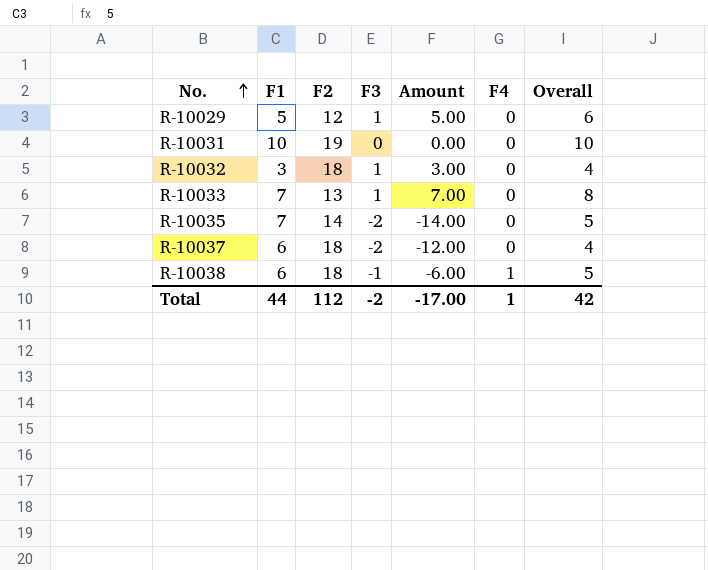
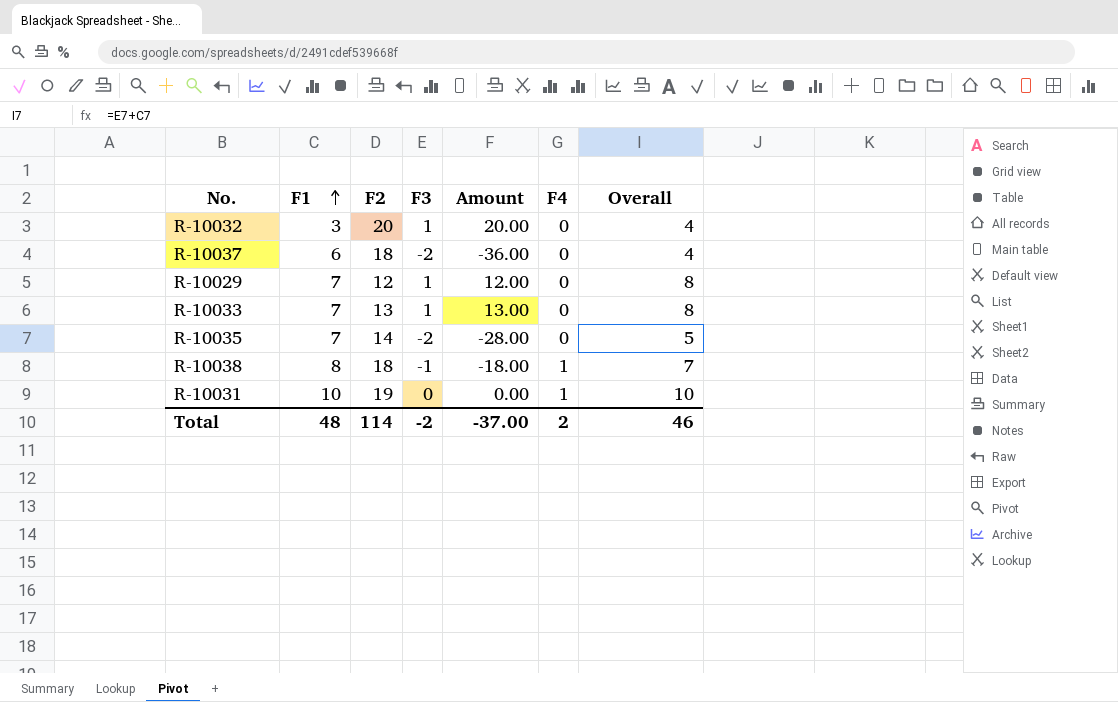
row order: No. ascending -> F1 ascending
column Amount | formula: [F1] * [F3] -> [F2] * [F3]
R-10032 | F2: 18 -> 20
R-10029 | F1: 5 -> 7
R-10029 | Overall: 6 -> 8
R-10038 | F1: 6 -> 8
R-10038 | Overall: 5 -> 7
R-10031 | F4: 0 -> 1
Total | F1: 44 -> 48
Total | F2: 112 -> 114
Total | Amount: -17.00 -> -37.00
Total | F4: 1 -> 2
Total | Overall: 42 -> 46

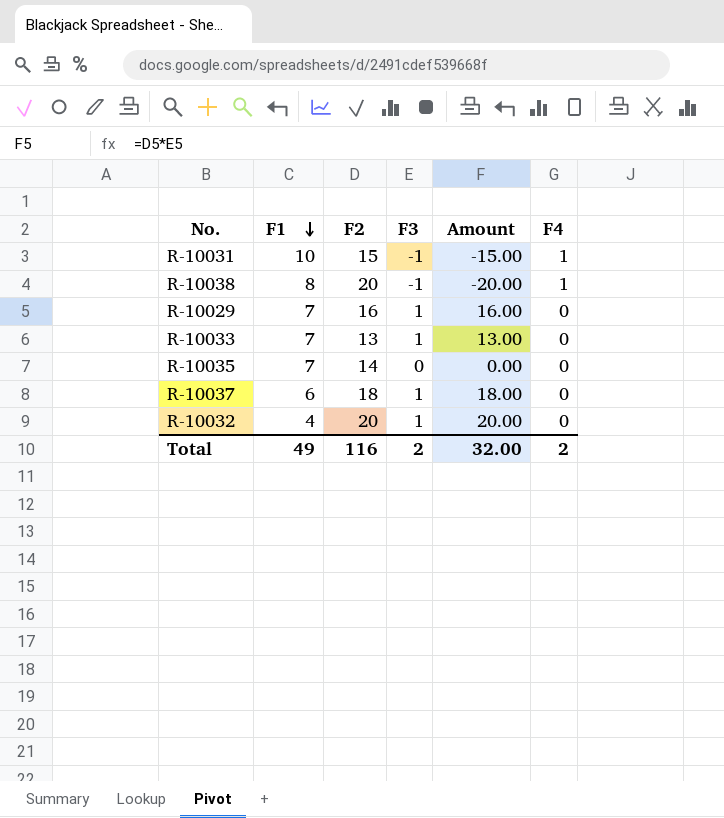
row order: F1 ascending -> F1 descending
column Overall | formula: [F1] + [F3] -> none
R-10031 | F2: 19 -> 15
R-10031 | F3: 0 -> -1
R-10031 | Amount: 0.00 -> -15.00
R-10038 | F2: 18 -> 20
R-10038 | Amount: -18.00 -> -20.00
R-10029 | F2: 12 -> 16
R-10029 | Amount: 12.00 -> 16.00
R-10035 | F3: -2 -> 0
R-10035 | Amount: -28.00 -> 0.00
R-10037 | F3: -2 -> 1
R-10037 | Amount: -36.00 -> 18.00
R-10032 | F1: 3 -> 4
Total | F1: 48 -> 49
Total | F2: 114 -> 116
Total | F3: -2 -> 2
Total | Amount: -37.00 -> 32.00

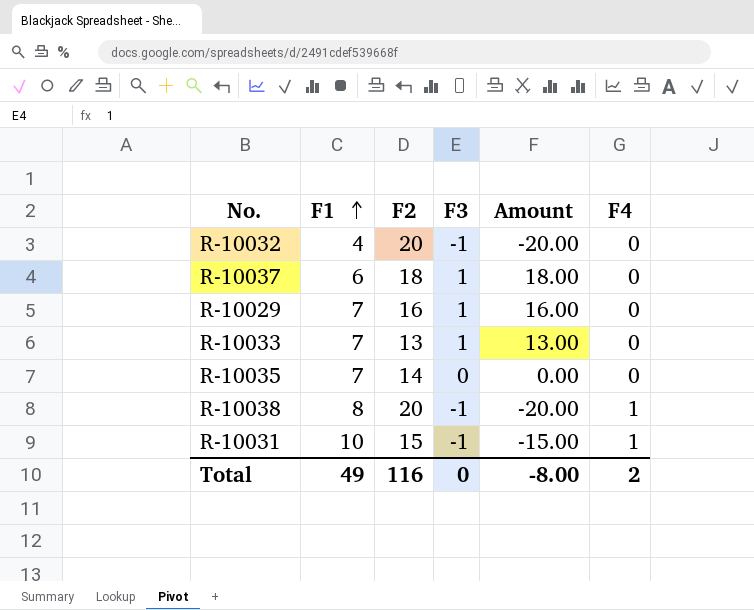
row order: F1 descending -> F1 ascending
R-10032 | F3: 1 -> -1
R-10032 | Amount: 20.00 -> -20.00
Total | F3: 2 -> 0
Total | Amount: 32.00 -> -8.00

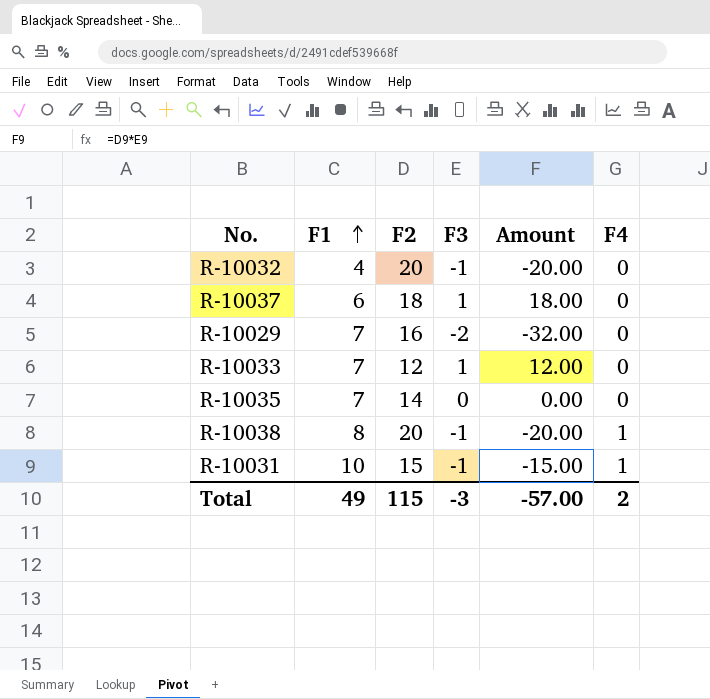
R-10029 | F3: 1 -> -2
R-10029 | Amount: 16.00 -> -32.00
R-10033 | F2: 13 -> 12
R-10033 | Amount: 13.00 -> 12.00
Total | F2: 116 -> 115
Total | F3: 0 -> -3
Total | Amount: -8.00 -> -57.00

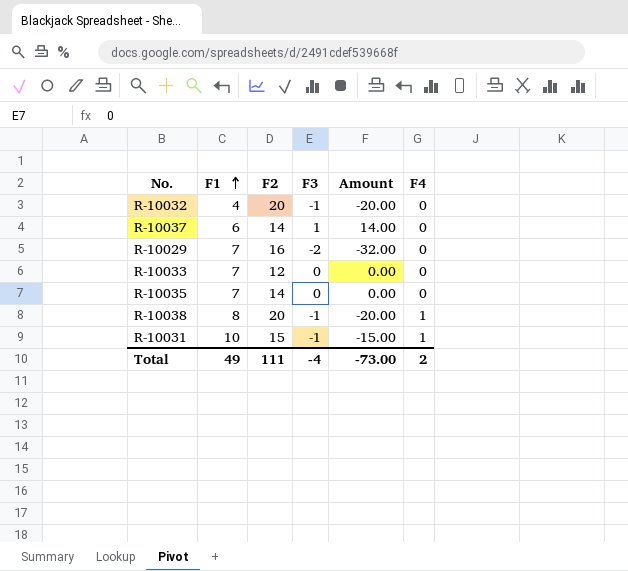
R-10037 | F2: 18 -> 14
R-10037 | Amount: 18.00 -> 14.00
R-10033 | F3: 1 -> 0
R-10033 | Amount: 12.00 -> 0.00
Total | F2: 115 -> 111
Total | F3: -3 -> -4
Total | Amount: -57.00 -> -73.00

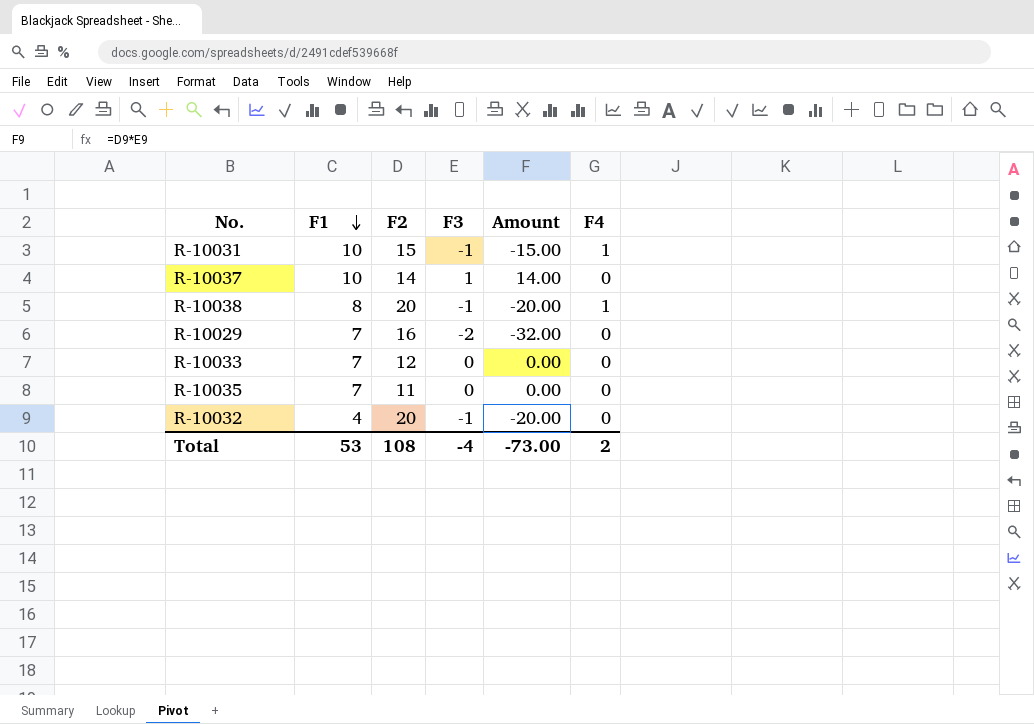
row order: F1 ascending -> F1 descending
R-10037 | F1: 6 -> 10
R-10035 | F2: 14 -> 11
Total | F1: 49 -> 53
Total | F2: 111 -> 108

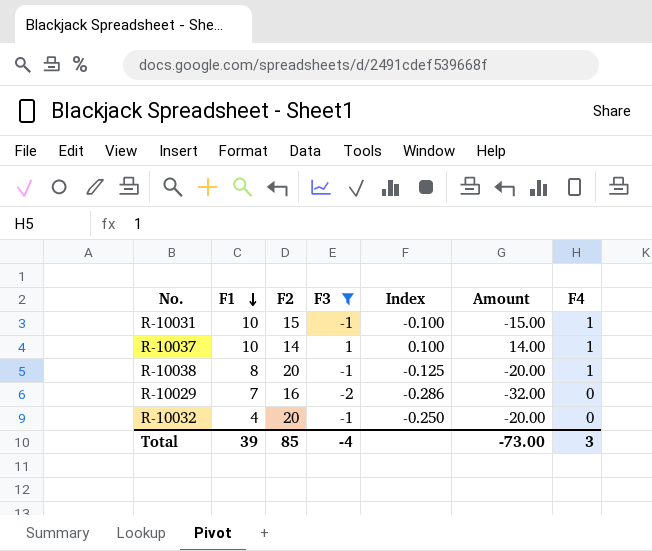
filter: none -> F3 != 0
column Index | formula: none -> [F3] / [F1]
R-10037 | F4: 0 -> 1
Total | F1: 53 -> 39
Total | F2: 108 -> 85
Total | F4: 2 -> 3

